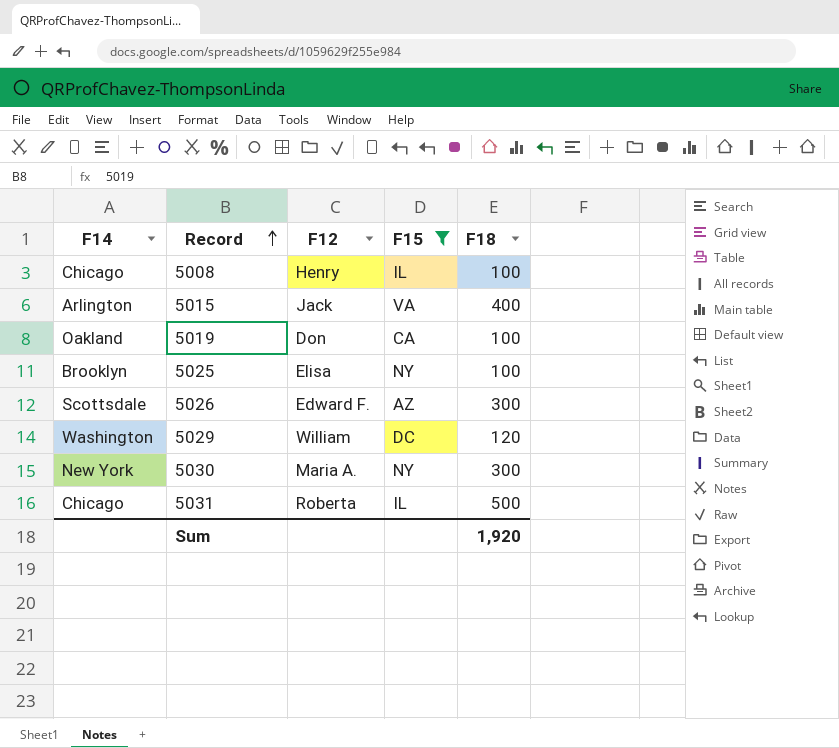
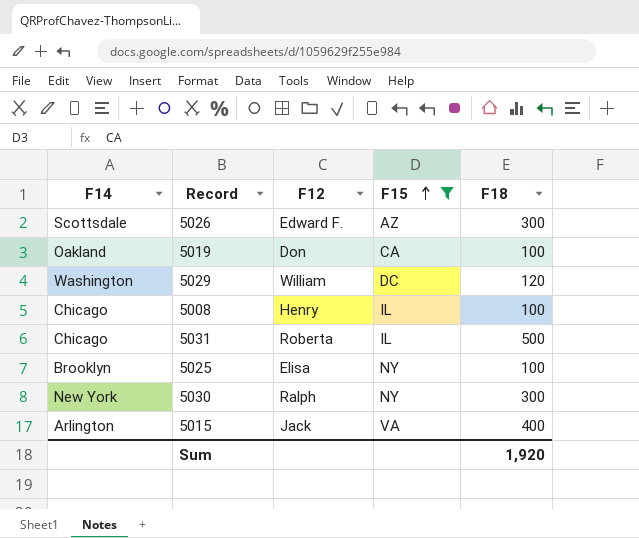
row order: Record ascending -> F15 ascending
5030 | F12: Maria A. -> Ralph

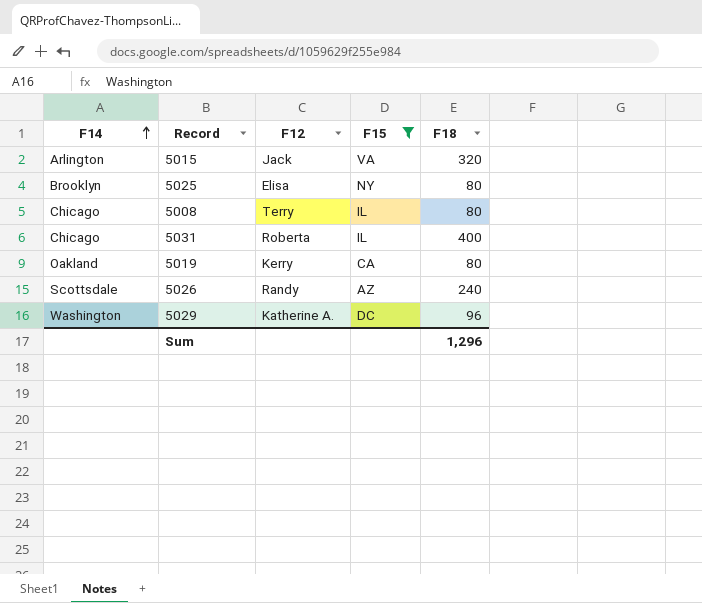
row order: F15 ascending -> F14 ascending
row 5030: New York | Ralph | NY | 300 -> none
5015 | F18: 400 -> 320
5025 | F18: 100 -> 80
5008 | F12: Henry -> Terry
5008 | F18: 100 -> 80
5031 | F18: 500 -> 400
5019 | F12: Don -> Kerry
5019 | F18: 100 -> 80
5026 | F12: Edward F. -> Randy
5026 | F18: 300 -> 240
5029 | F12: William -> Katherine A.
5029 | F18: 120 -> 96
Sum | F18: 1,920 -> 1,296

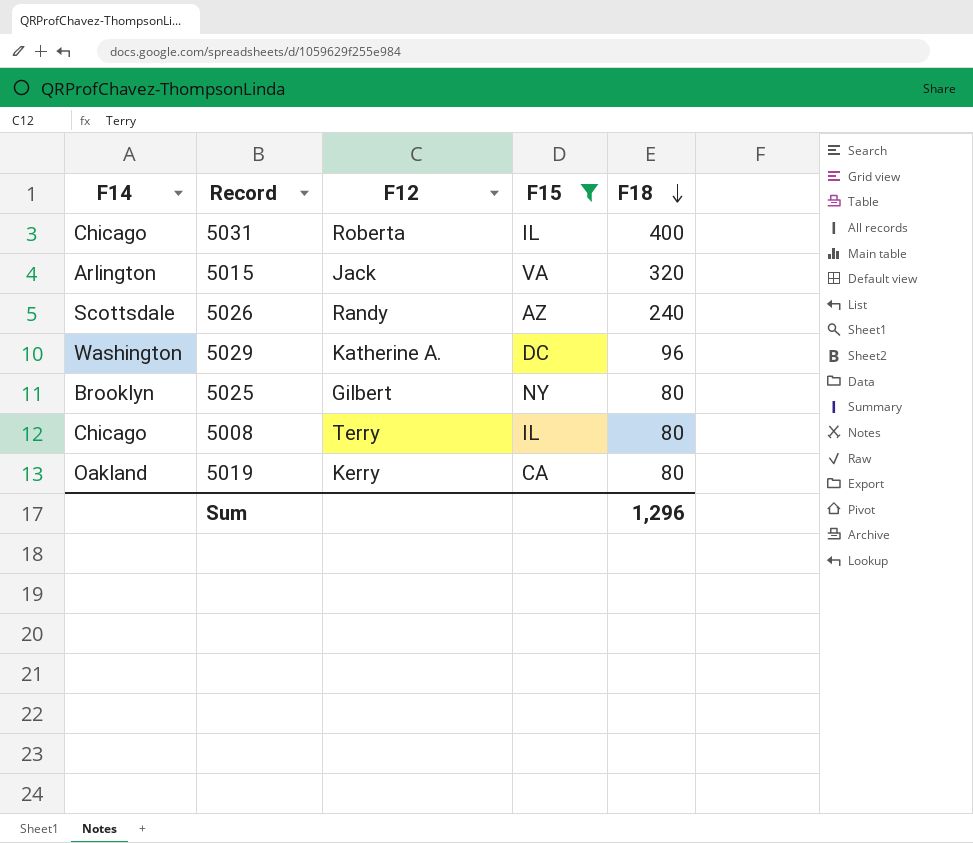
row order: F14 ascending -> F18 descending
5025 | F12: Elisa -> Gilbert

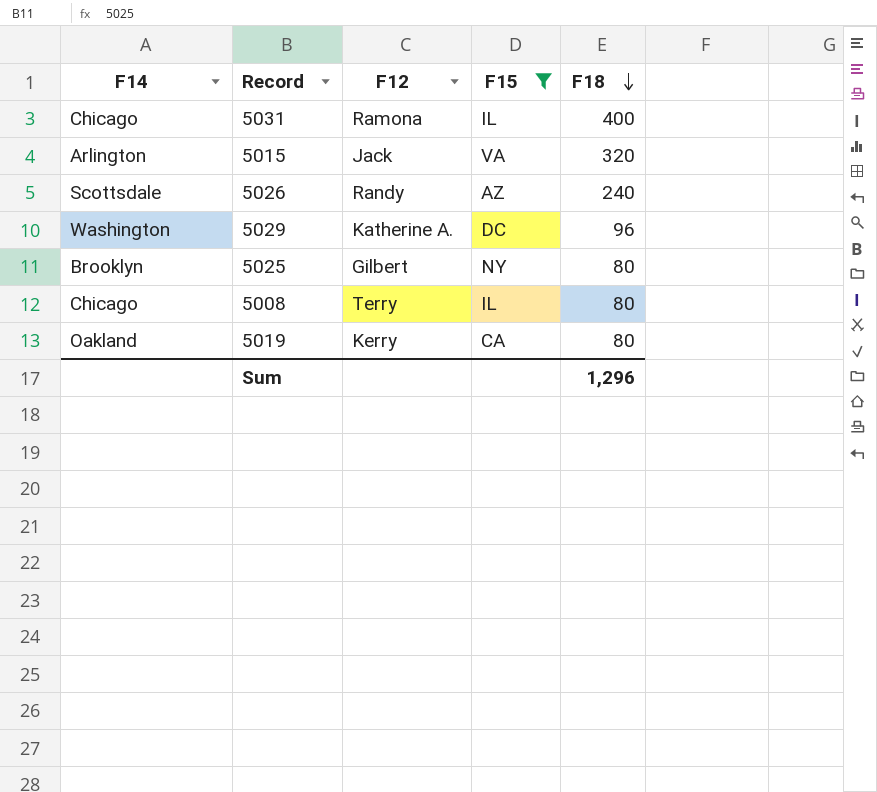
5031 | F12: Roberta -> Ramona

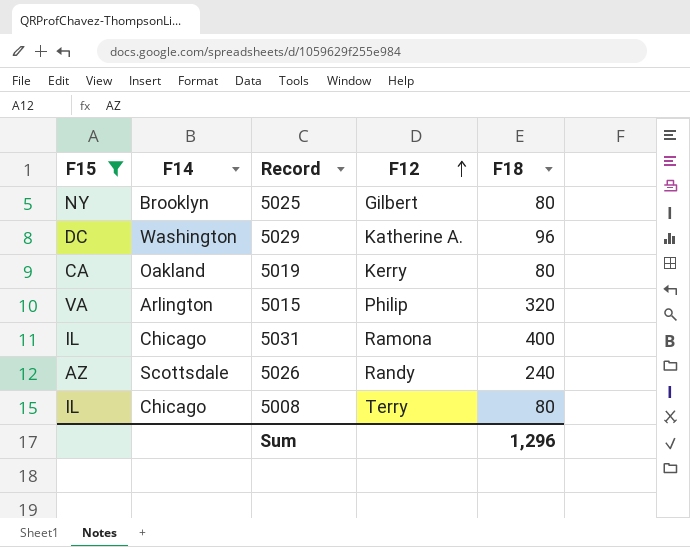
row order: F18 descending -> F12 ascending
column F15 | position: 4 -> 1
5015 | F12: Jack -> Philip

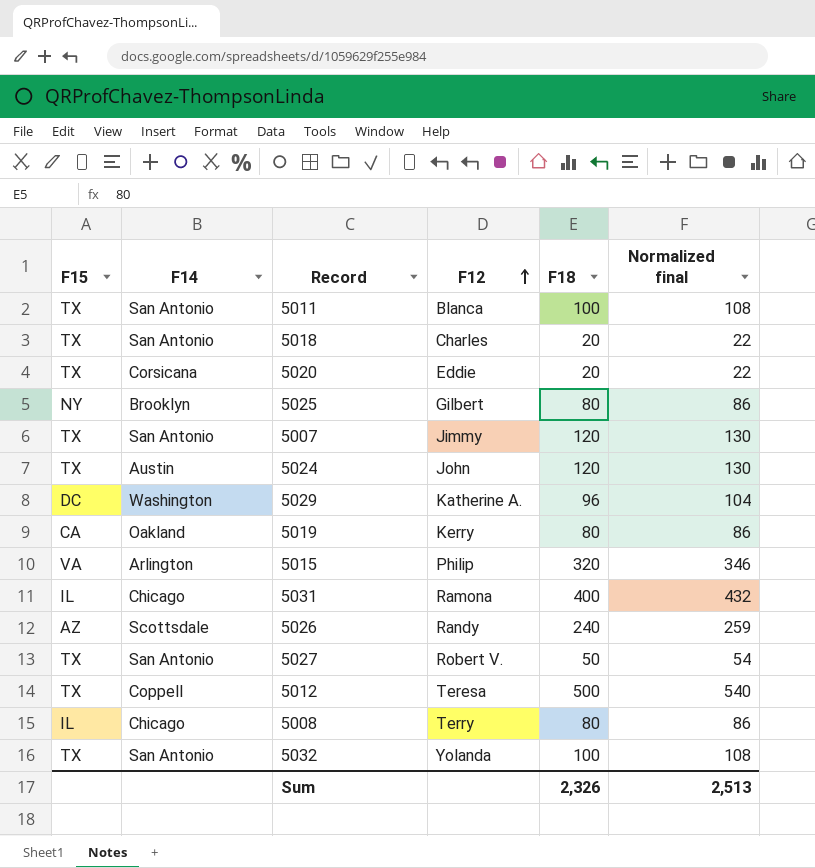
filter: F15 != TX -> none
column Normalized final | formula: none -> [F18] * 1.08
Sum | F18: 1,296 -> 2,326

